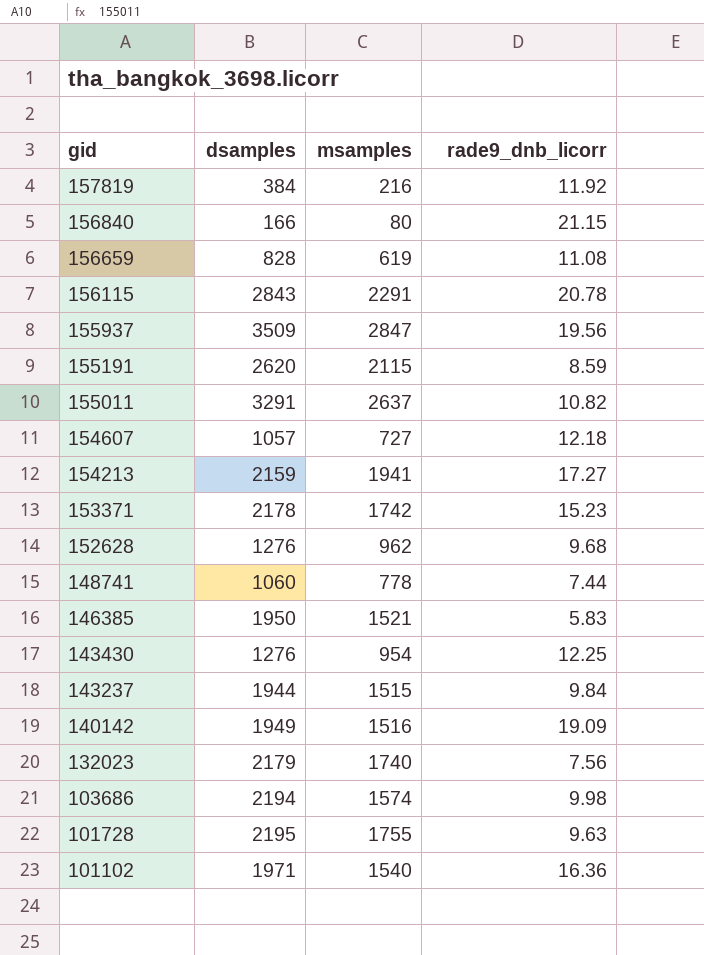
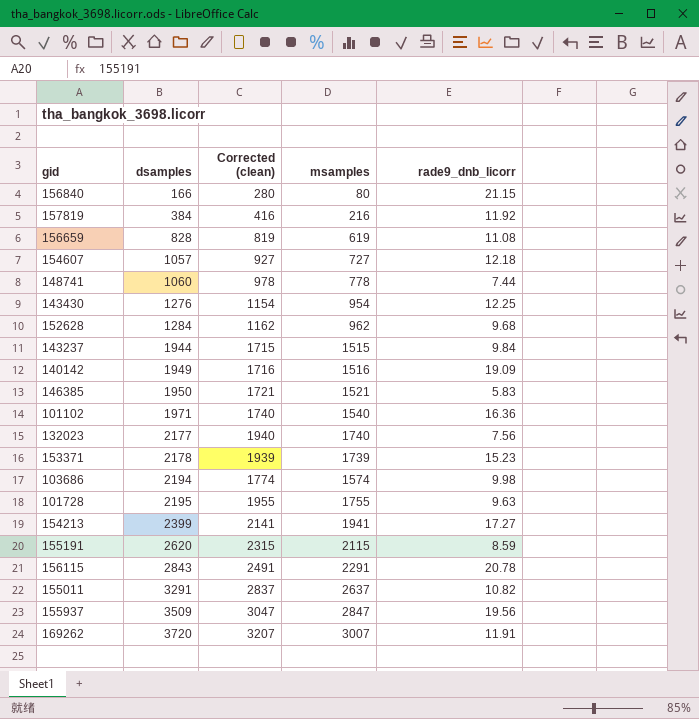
row order: gid descending -> dsamples ascending
column Corrected (clean) | formula: none -> [msamples] + 200
152628 | dsamples: 1276 -> 1284
132023 | dsamples: 2179 -> 2177
153371 | msamples: 1742 -> 1739
154213 | dsamples: 2159 -> 2399
row 169262: none -> 3720 | 3207 | 3007 | 11.91

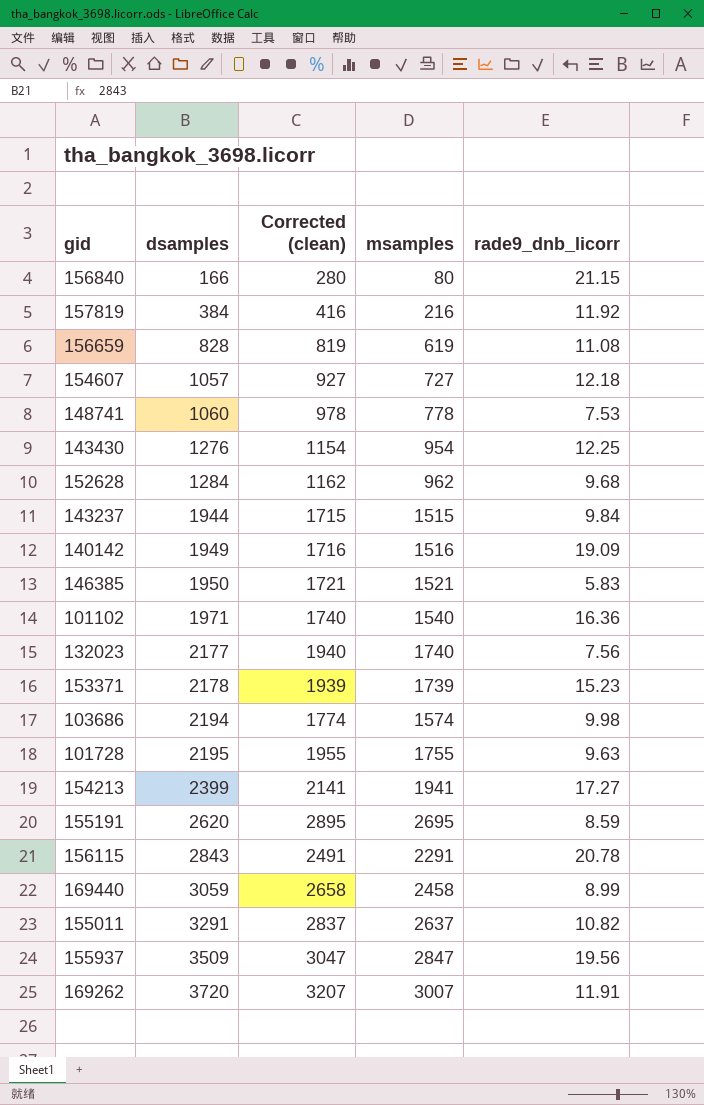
148741 | rade9_dnb_licorr: 7.44 -> 7.53
155191 | Corrected (clean): 2315 -> 2895
155191 | msamples: 2115 -> 2695
row 169440: none -> 3059 | 2658 | 2458 | 8.99

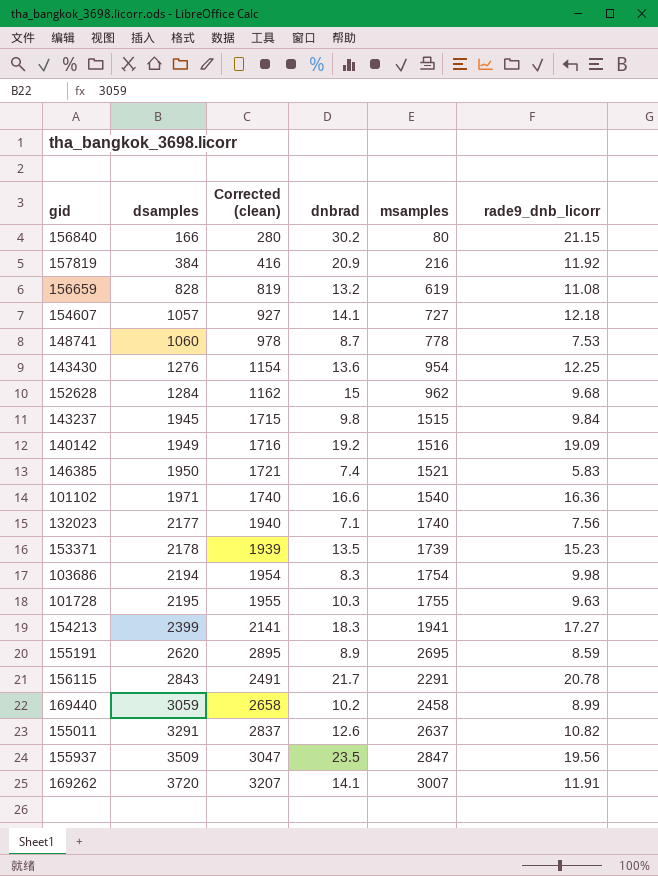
column dnbrad | position: none -> 4
143237 | dsamples: 1944 -> 1945
103686 | Corrected (clean): 1774 -> 1954
103686 | msamples: 1574 -> 1754

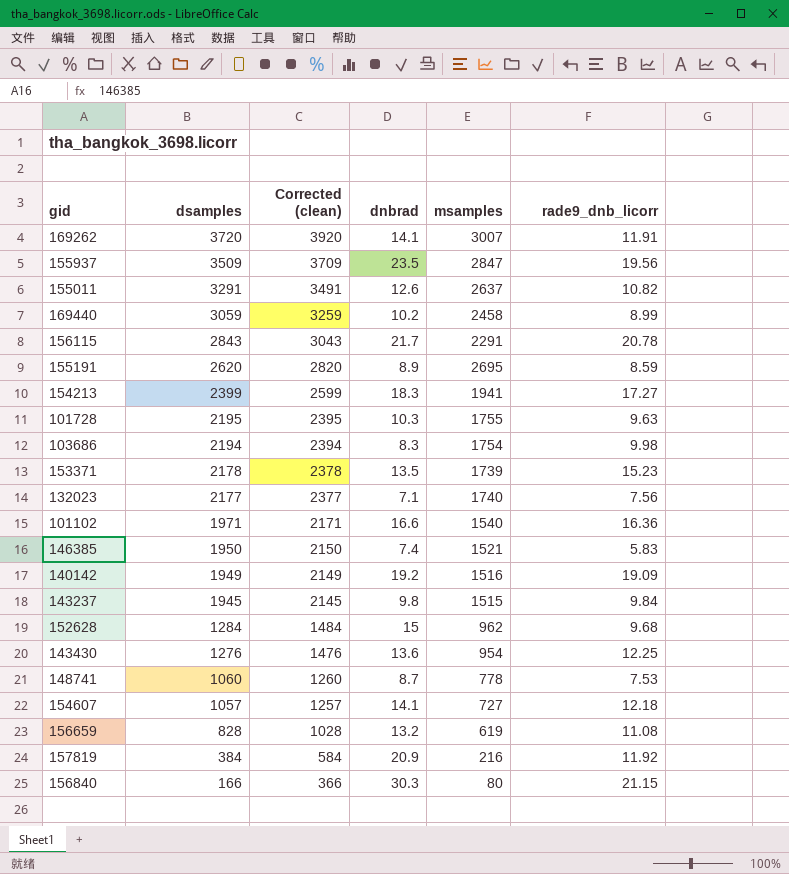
row order: dsamples ascending -> dsamples descending
column Corrected (clean) | formula: [msamples] + 200 -> [dsamples] + 200
156840 | dnbrad: 30.2 -> 30.3

